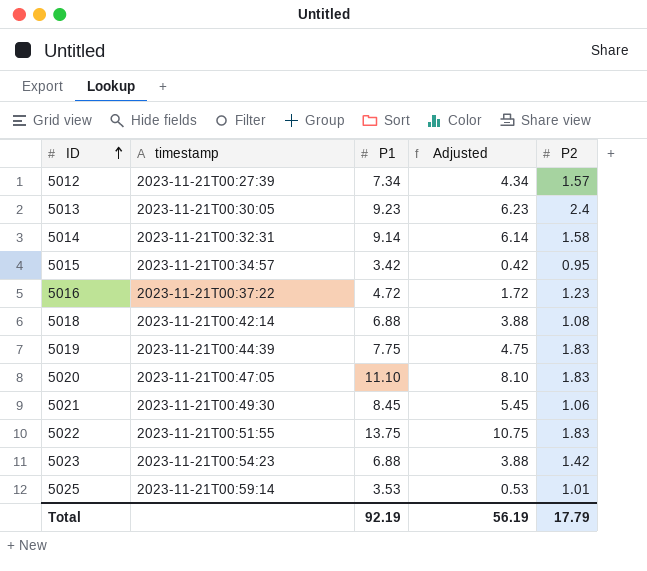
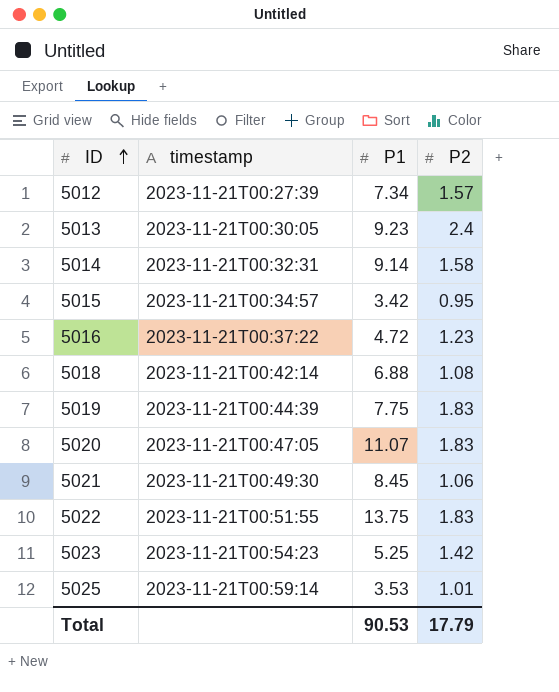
column Adjusted | formula: [P1] - 3 -> none
5020 | P1: 11.10 -> 11.07
5023 | P1: 6.88 -> 5.25
Total | P1: 92.19 -> 90.53

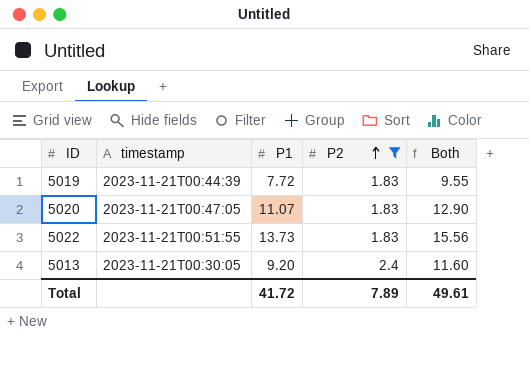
filter: none -> P2 >= 1.83
row order: ID ascending -> P2 ascending
column Both | formula: none -> [P1] + [P2]
5019 | P1: 7.75 -> 7.72
5022 | P1: 13.75 -> 13.73
5013 | P1: 9.23 -> 9.20
Total | P1: 90.53 -> 41.72
Total | P2: 17.79 -> 7.89

